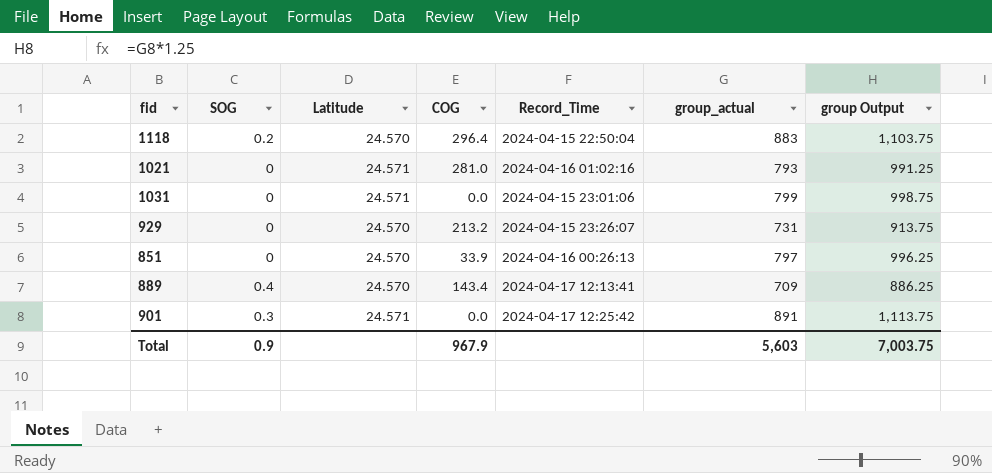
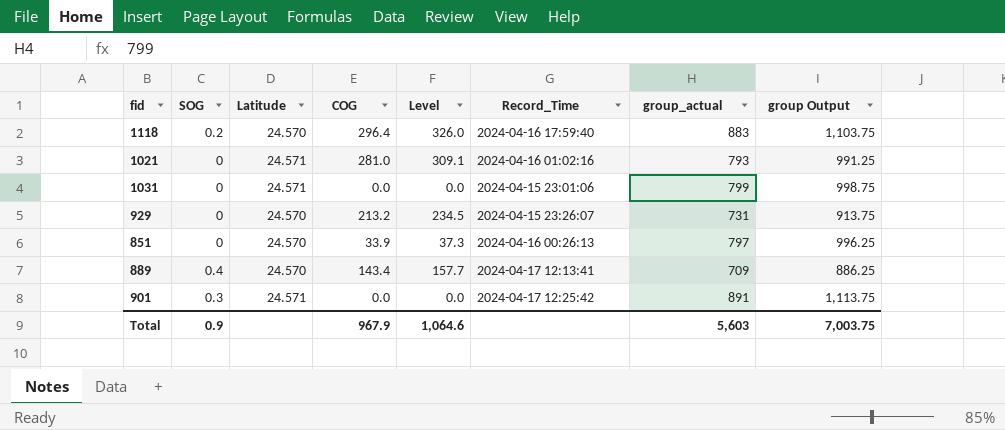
column Level | formula: none -> [COG] * 1.1
1118 | Record_Time: 2024-04-15 22:50:04 -> 2024-04-16 17:59:40

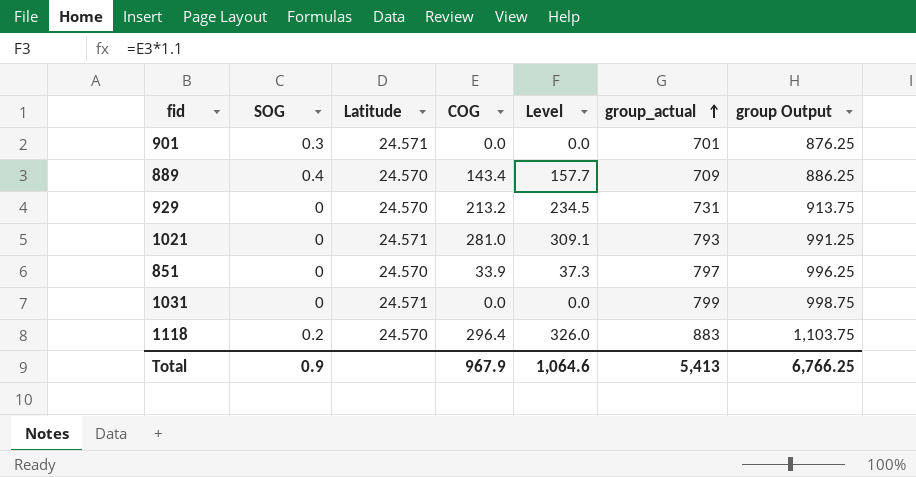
row order: none -> group_actual ascending
column Record_Time | position: 6 -> none
901 | group_actual: 891 -> 701
901 | group Output: 1,113.75 -> 876.25
Total | group_actual: 5,603 -> 5,413
Total | group Output: 7,003.75 -> 6,766.25

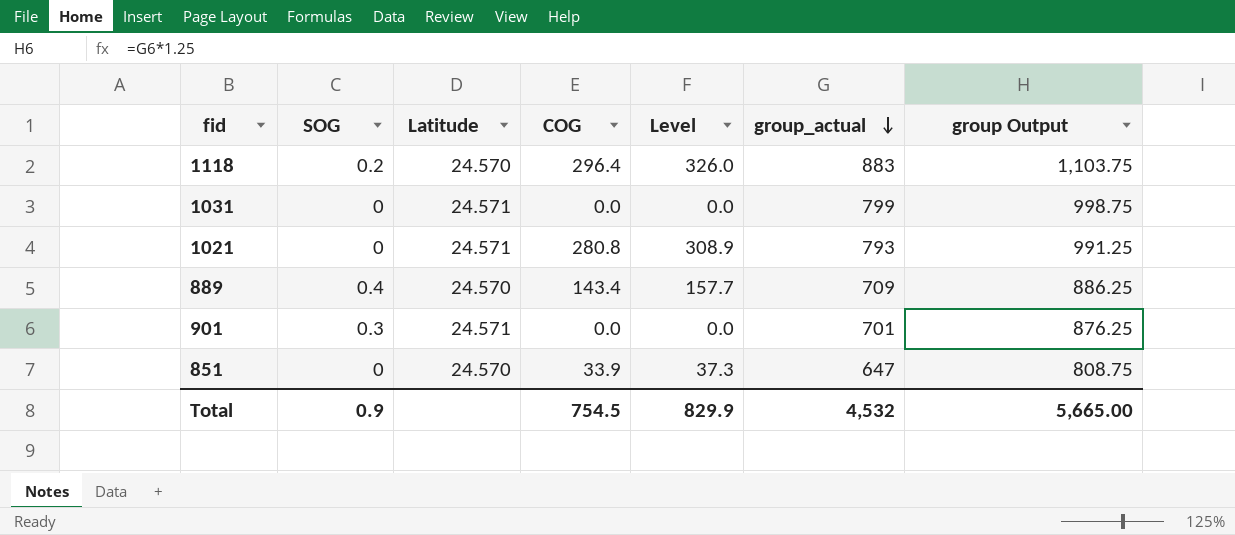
row order: group_actual ascending -> group_actual descending
row 929: 0 | 24.570 | 213.2 | 234.5 | 731 | 913.75 -> none
1021 | COG: 281.0 -> 280.8
1021 | Level: 309.1 -> 308.9
851 | group_actual: 797 -> 647
851 | group Output: 996.25 -> 808.75
Total | COG: 967.9 -> 754.5
Total | Level: 1,064.6 -> 829.9
Total | group_actual: 5,413 -> 4,532
Total | group Output: 6,766.25 -> 5,665.00

